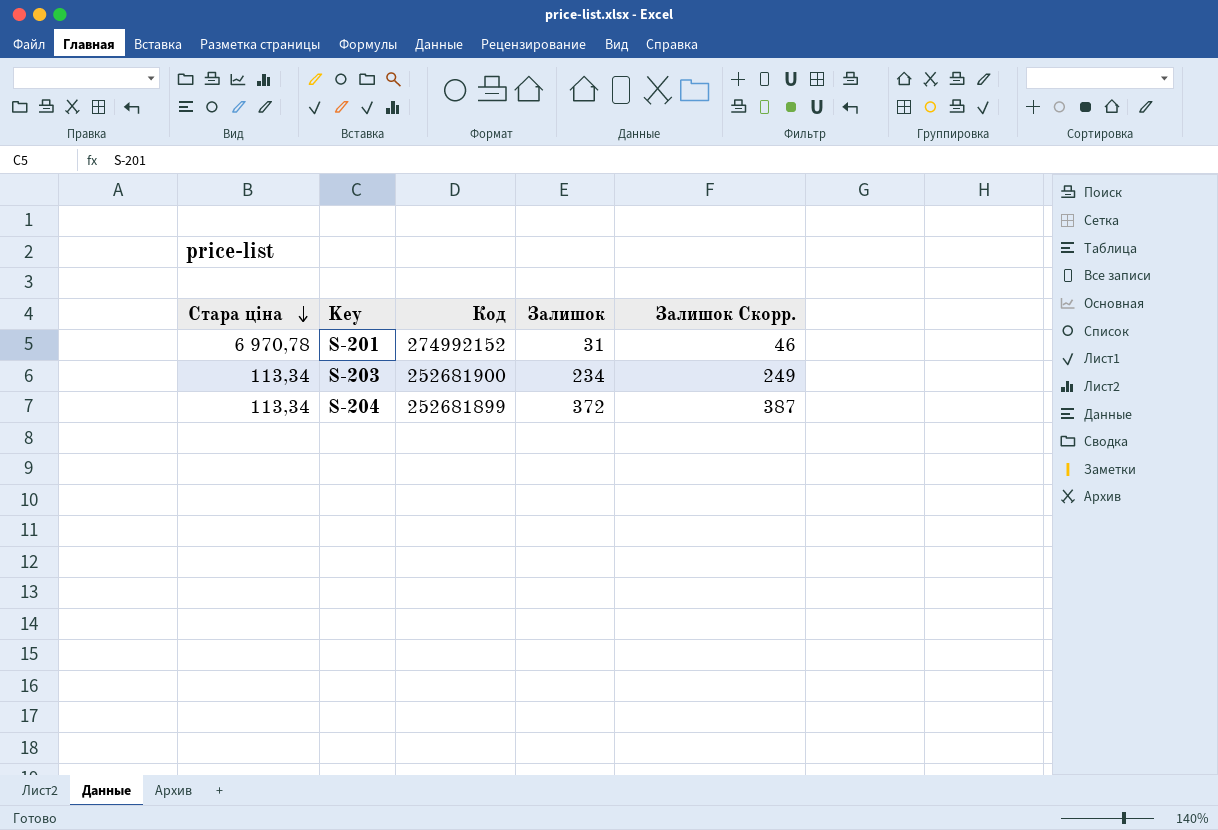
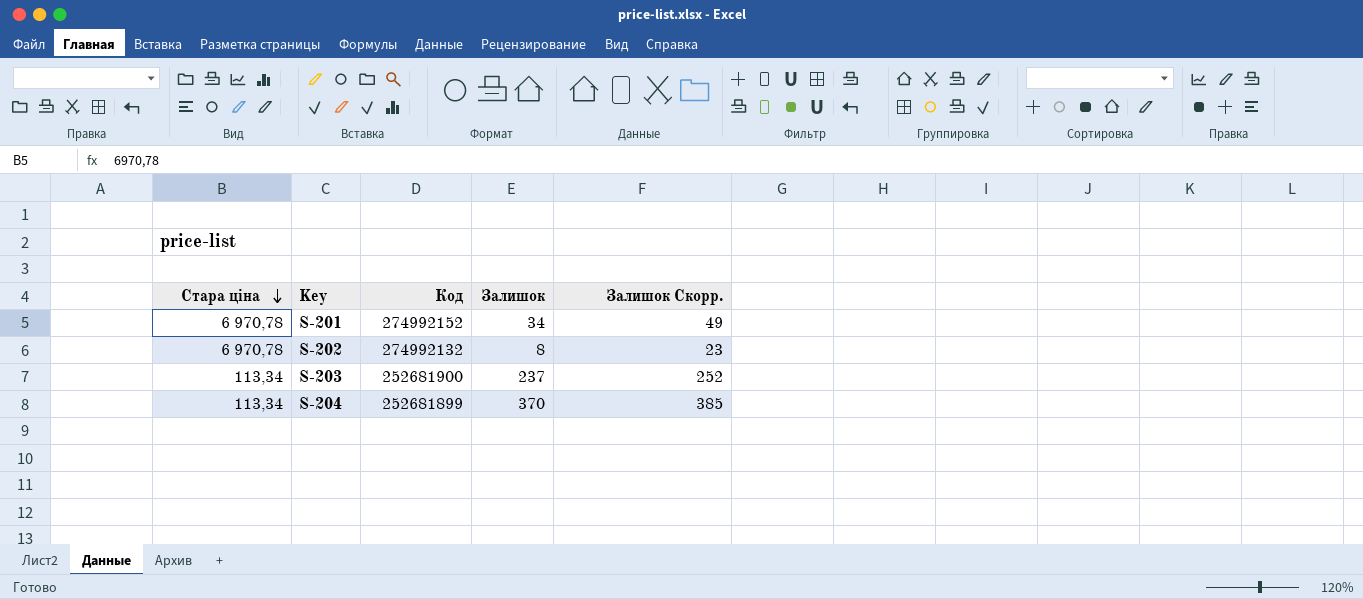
S-201 | Залишок: 31 -> 34
S-201 | Залишок Скорр.: 46 -> 49
row S-202: none -> 6 970,78 | 274992132 | 8 | 23
S-203 | Залишок: 234 -> 237
S-203 | Залишок Скорр.: 249 -> 252
S-204 | Залишок: 372 -> 370
S-204 | Залишок Скорр.: 387 -> 385

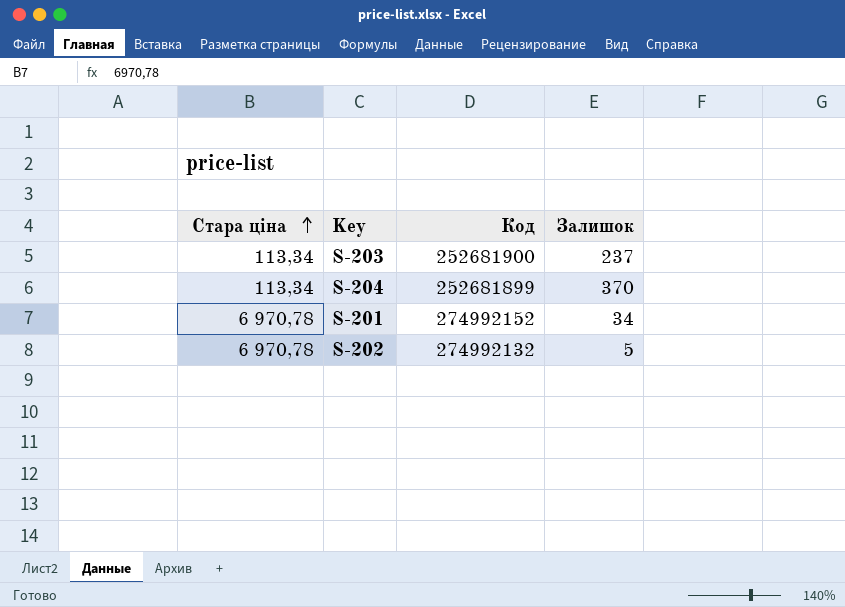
row order: Стара ціна descending -> Стара ціна ascending
column Залишок Скорр. | formula: [Залишок] + 15 -> none
S-202 | Залишок: 8 -> 5

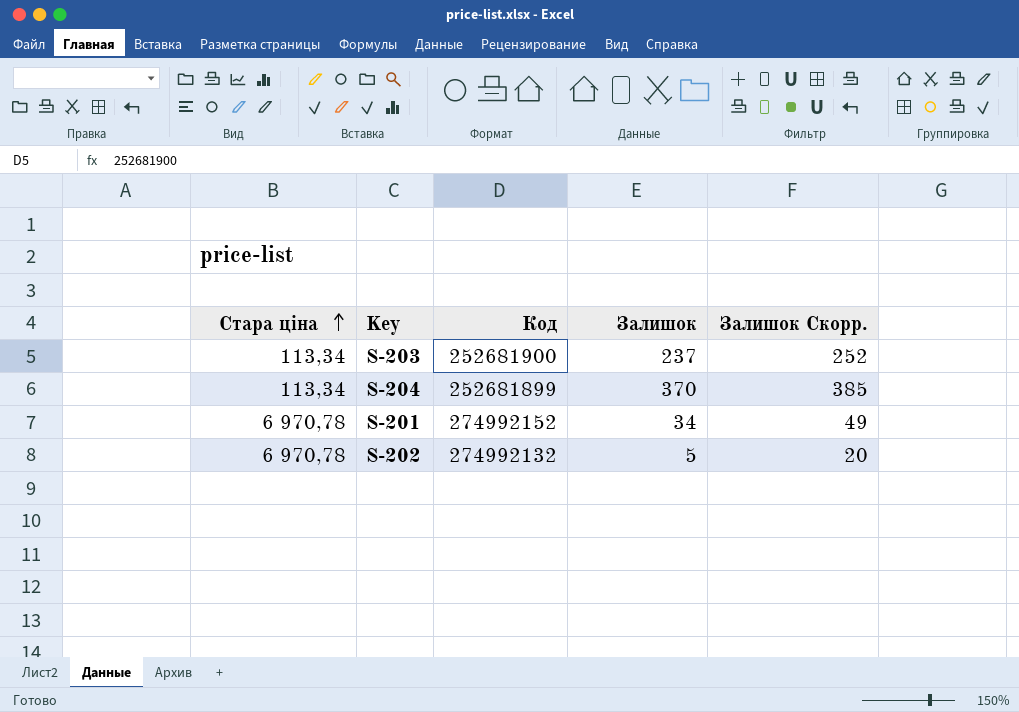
column Залишок Скорр. | formula: none -> [Залишок] + 15

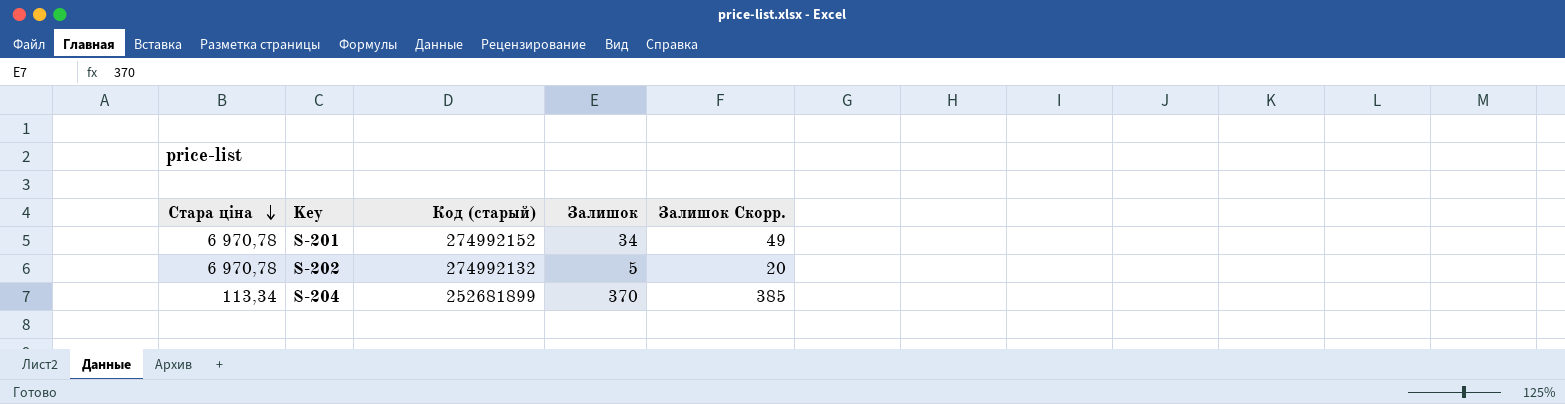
row order: Стара ціна ascending -> Стара ціна descending
column name: Код -> Код (старый)
row S-203: 113,34 | 252681900 | 237 | 252 -> none

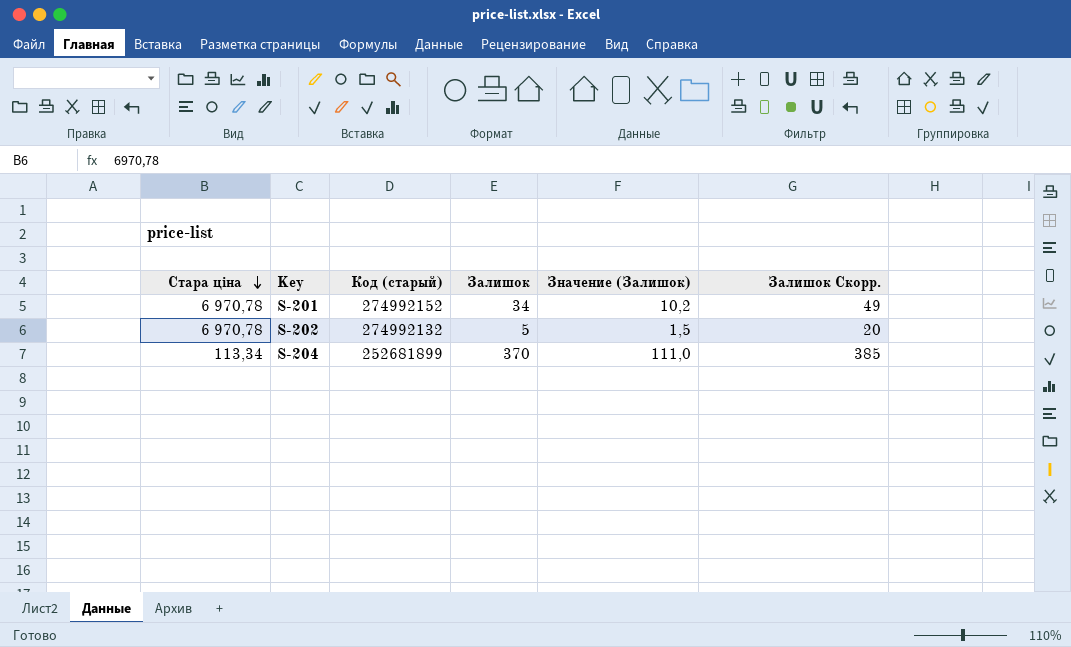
column Значение (Залишок) | formula: none -> [Залишок] * 0,3

